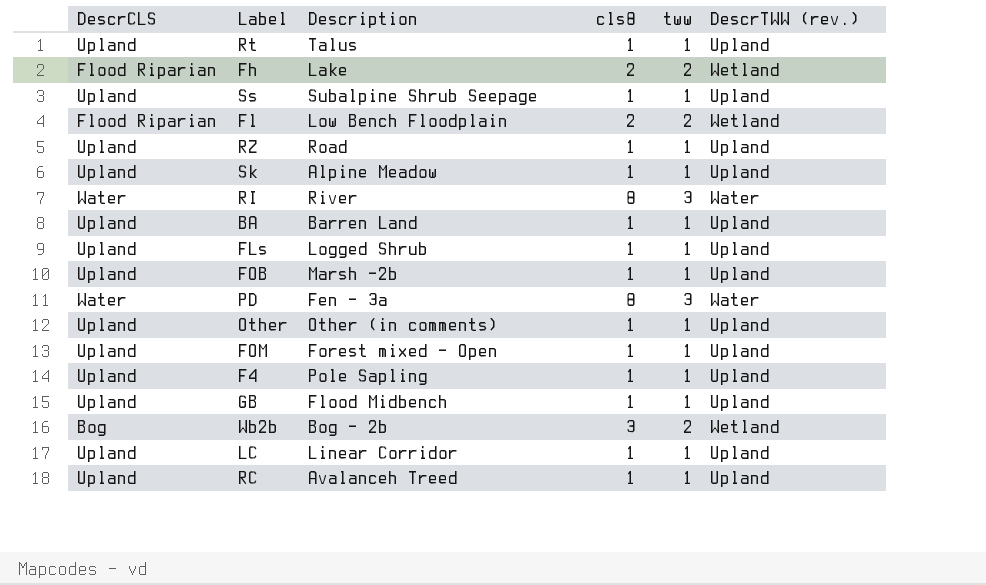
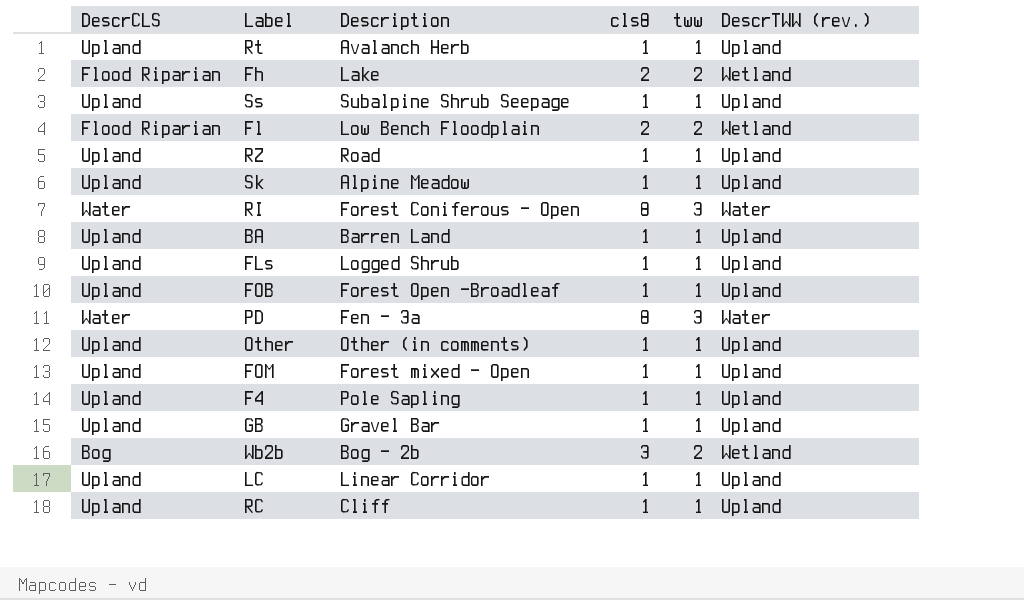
Rt | Description: Talus -> Avalanch Herb
RI | Description: River -> Forest Coniferous - Open
FOB | Description: Marsh -2b -> Forest Open -Broadleaf
GB | Description: Flood Midbench -> Gravel Bar
RC | Description: Avalanceh Treed -> Cliff

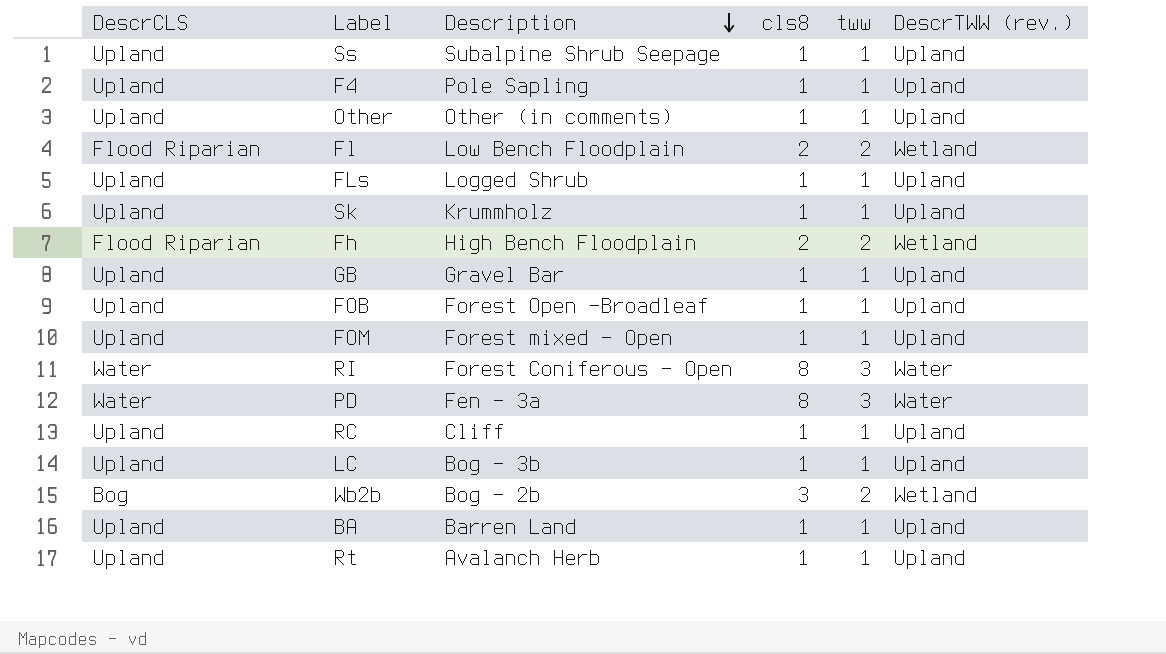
row order: none -> Description descending
row RZ: Upland | Road | 1 | 1 | Upland -> none
Sk | Description: Alpine Meadow -> Krummholz
Fh | Description: Lake -> High Bench Floodplain
LC | Description: Linear Corridor -> Bog - 3b

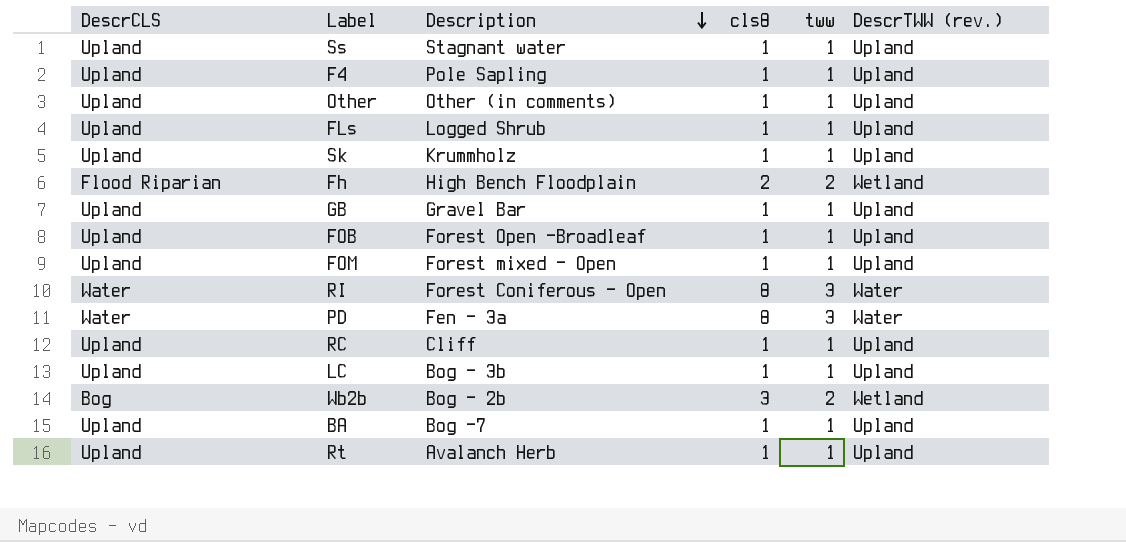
row Fl: Flood Riparian | Low Bench Floodplain | 2 | 2 | Wetland -> none
Ss | Description: Subalpine Shrub Seepage -> Stagnant water
BA | Description: Barren Land -> Bog -7

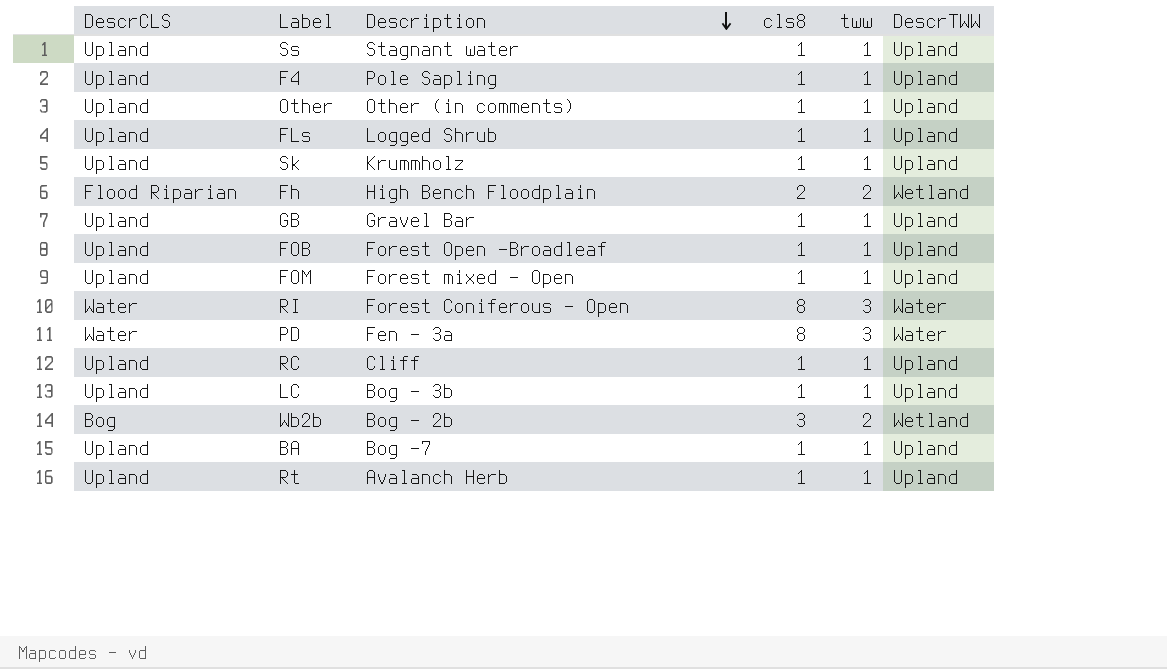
column name: DescrTWW (rev.) -> DescrTWW

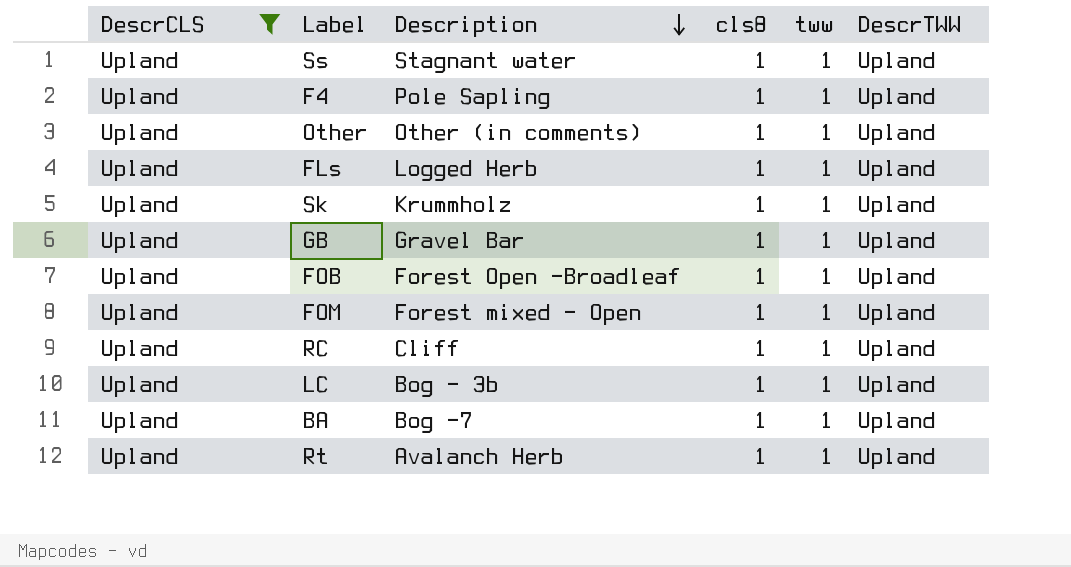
filter: none -> DescrCLS = Upland
FLs | Description: Logged Shrub -> Logged Herb

